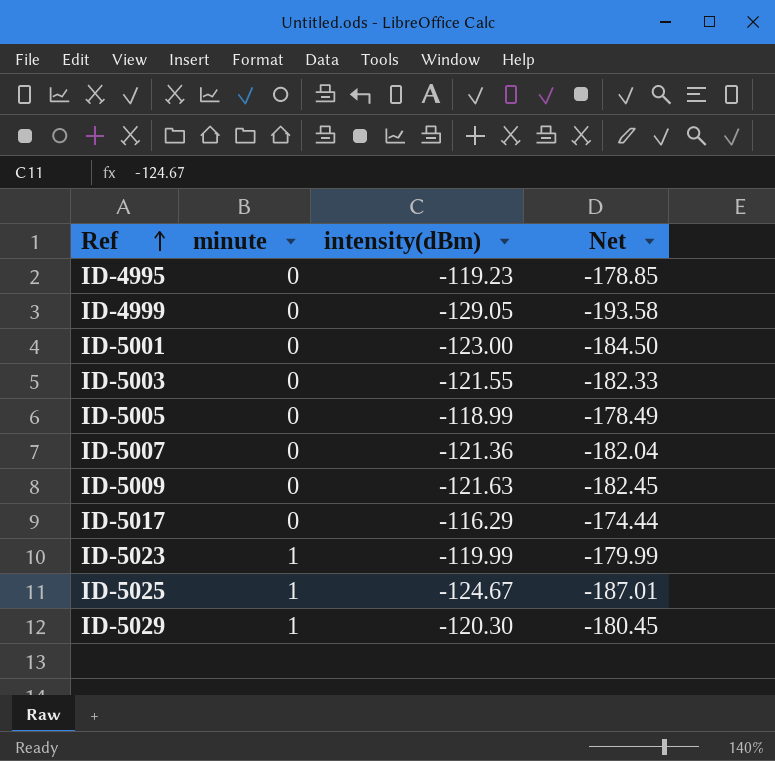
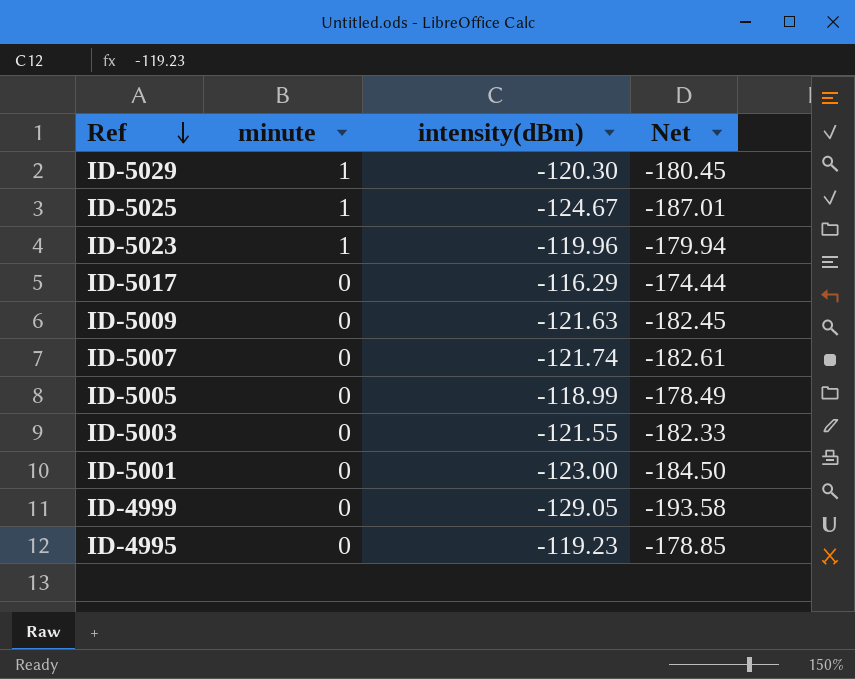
row order: Ref ascending -> Ref descending
ID-5023 | intensity(dBm): -119.99 -> -119.96
ID-5023 | Net: -179.99 -> -179.94
ID-5007 | intensity(dBm): -121.36 -> -121.74
ID-5007 | Net: -182.04 -> -182.61

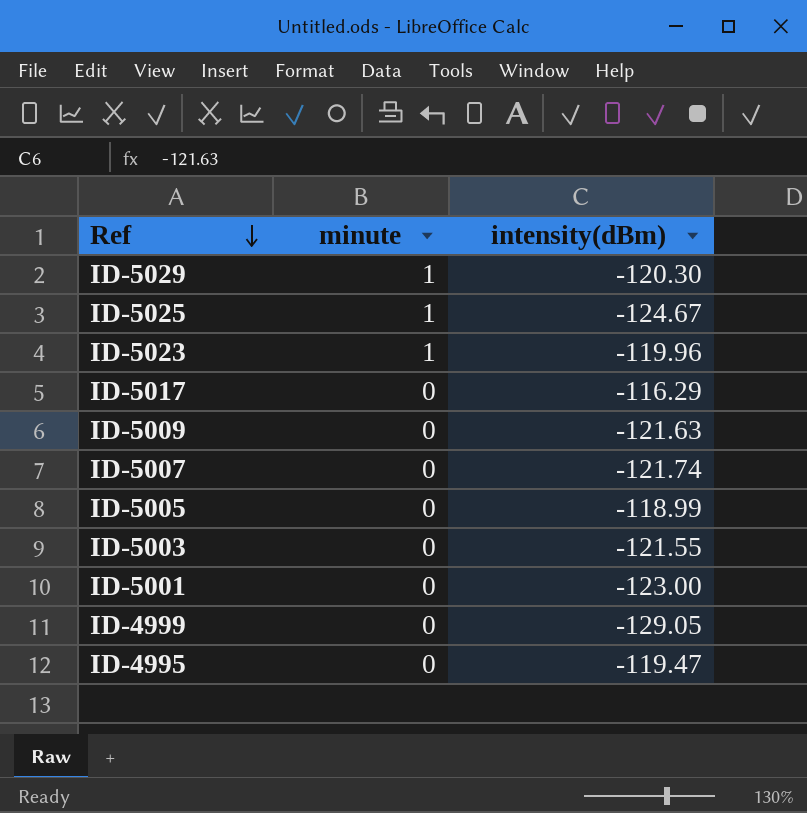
column Net | formula: [intensity(dBm)] * 1.5 -> none
ID-4995 | intensity(dBm): -119.23 -> -119.47

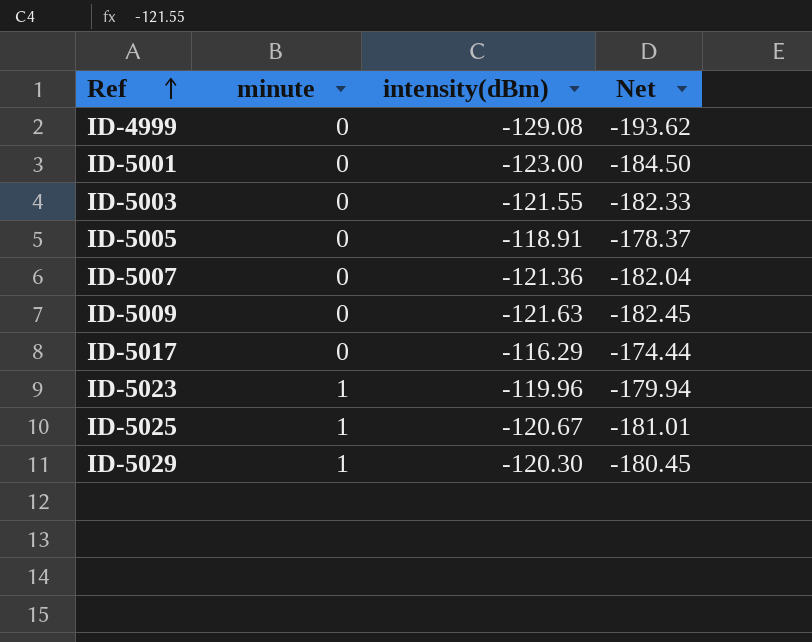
row order: Ref descending -> Ref ascending
column Net | formula: none -> [intensity(dBm)] * 1.5
row ID-4995: 0 | -119.47 -> none
ID-4999 | intensity(dBm): -129.05 -> -129.08
ID-5005 | intensity(dBm): -118.99 -> -118.91
ID-5007 | intensity(dBm): -121.74 -> -121.36
ID-5025 | intensity(dBm): -124.67 -> -120.67

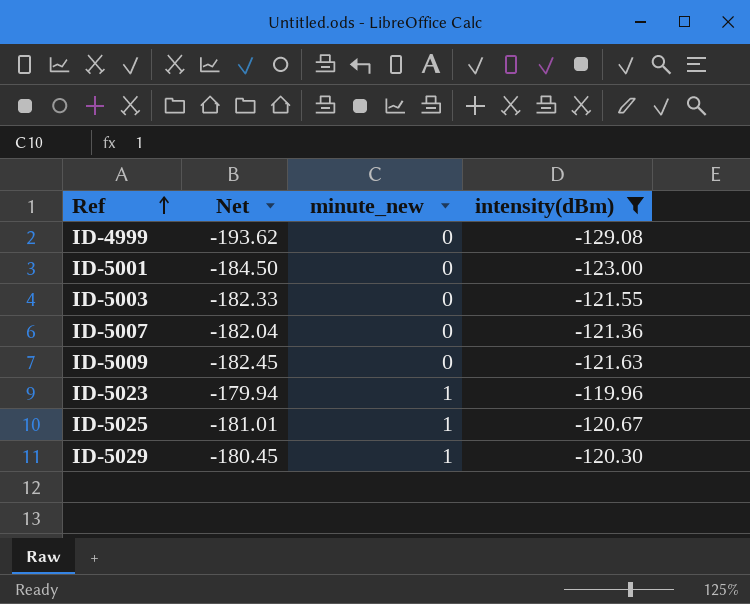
filter: none -> intensity(dBm) <= -119.96
column Net | position: 4 -> 2
column name: minute -> minute_new

